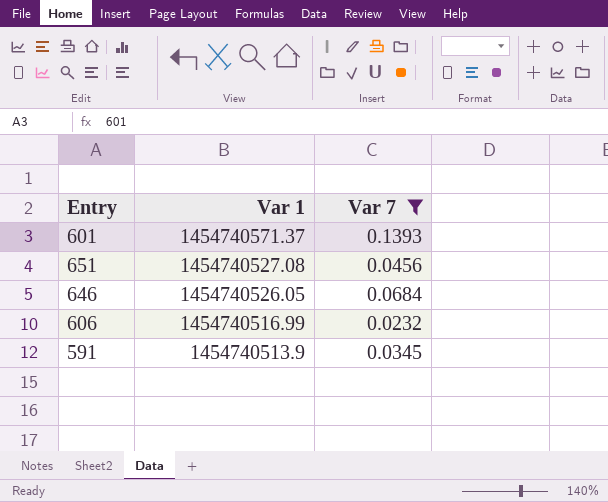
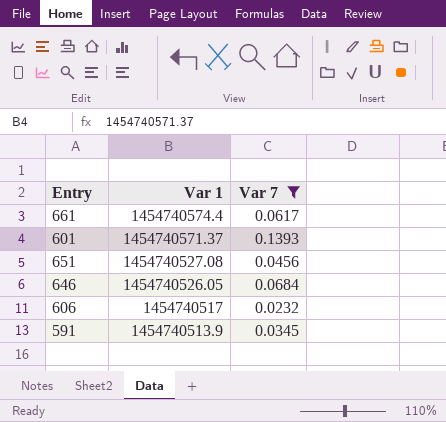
row 661: none -> 1454740574.4 | 0.0617
606 | Var 1: 1454740516.99 -> 1454740517

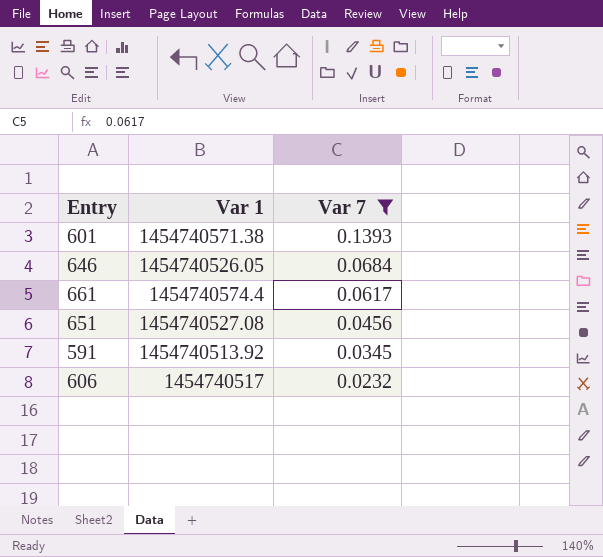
row order: Var 1 descending -> Var 7 descending
601 | Var 1: 1454740571.37 -> 1454740571.38
591 | Var 1: 1454740513.9 -> 1454740513.92

